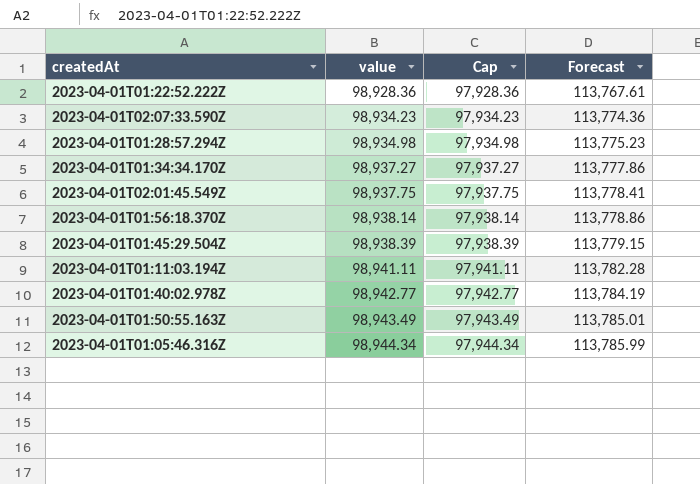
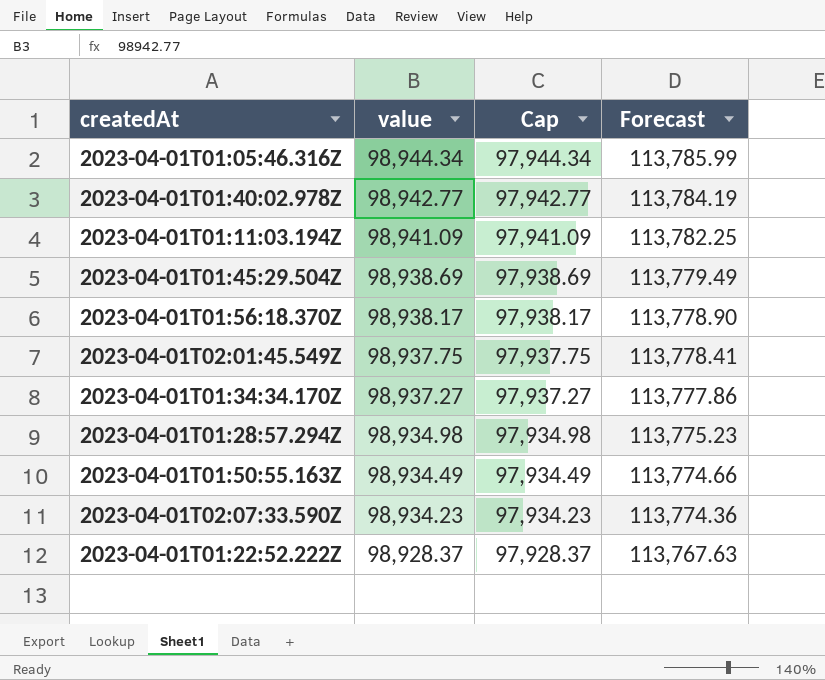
row order: value ascending -> value descending
2023-04-01T01:11:03.194Z | value: 98,941.11 -> 98,941.09
2023-04-01T01:11:03.194Z | Cap: 97,941.11 -> 97,941.09
2023-04-01T01:11:03.194Z | Forecast: 113,782.28 -> 113,782.25
2023-04-01T01:45:29.504Z | value: 98,938.39 -> 98,938.69
2023-04-01T01:45:29.504Z | Cap: 97,938.39 -> 97,938.69
2023-04-01T01:45:29.504Z | Forecast: 113,779.15 -> 113,779.49
2023-04-01T01:56:18.370Z | value: 98,938.14 -> 98,938.17
2023-04-01T01:56:18.370Z | Cap: 97,938.14 -> 97,938.17
2023-04-01T01:56:18.370Z | Forecast: 113,778.86 -> 113,778.90
2023-04-01T01:50:55.163Z | value: 98,943.49 -> 98,934.49
2023-04-01T01:50:55.163Z | Cap: 97,943.49 -> 97,934.49
2023-04-01T01:50:55.163Z | Forecast: 113,785.01 -> 113,774.66
2023-04-01T01:22:52.222Z | value: 98,928.36 -> 98,928.37
2023-04-01T01:22:52.222Z | Cap: 97,928.36 -> 97,928.37
2023-04-01T01:22:52.222Z | Forecast: 113,767.61 -> 113,767.63

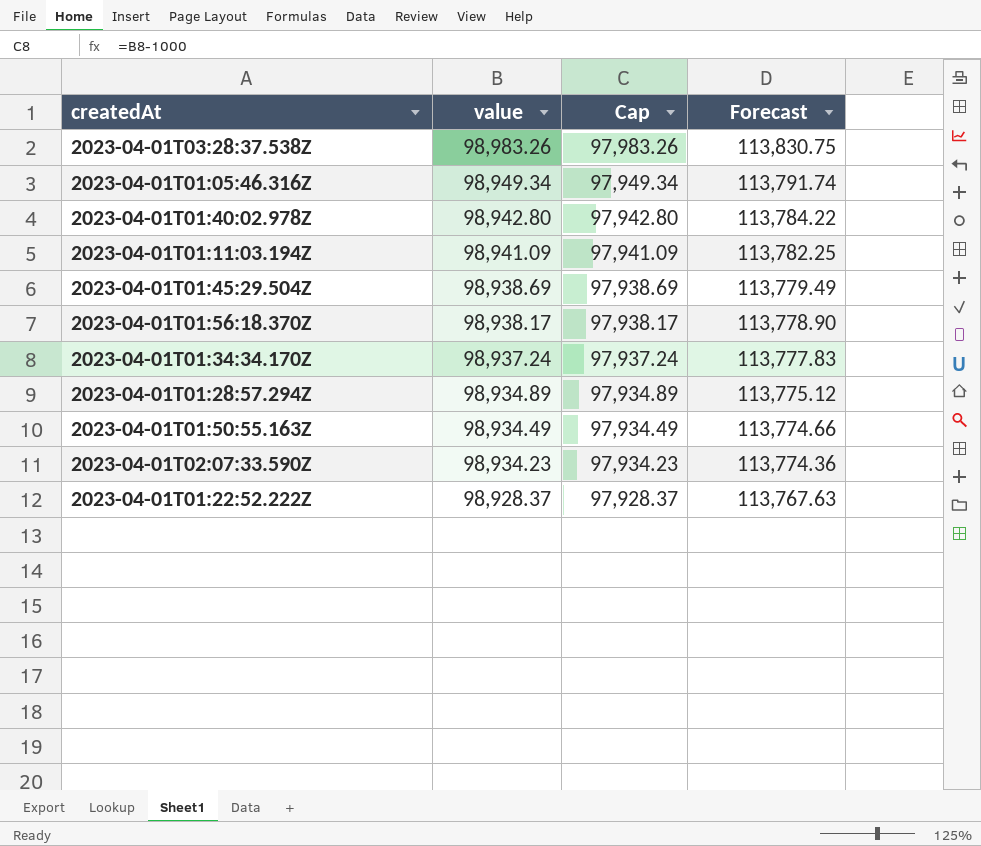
row 2023-04-01T02:01:45.549Z: 98,937.75 | 97,937.75 | 113,778.41 -> none
row 2023-04-01T03:28:37.538Z: none -> 98,983.26 | 97,983.26 | 113,830.75
2023-04-01T01:05:46.316Z | value: 98,944.34 -> 98,949.34
2023-04-01T01:05:46.316Z | Cap: 97,944.34 -> 97,949.34
2023-04-01T01:05:46.316Z | Forecast: 113,785.99 -> 113,791.74
2023-04-01T01:40:02.978Z | value: 98,942.77 -> 98,942.80
2023-04-01T01:40:02.978Z | Cap: 97,942.77 -> 97,942.80
2023-04-01T01:40:02.978Z | Forecast: 113,784.19 -> 113,784.22
2023-04-01T01:34:34.170Z | value: 98,937.27 -> 98,937.24
2023-04-01T01:34:34.170Z | Cap: 97,937.27 -> 97,937.24
2023-04-01T01:34:34.170Z | Forecast: 113,777.86 -> 113,777.83
2023-04-01T01:28:57.294Z | value: 98,934.98 -> 98,934.89
2023-04-01T01:28:57.294Z | Cap: 97,934.98 -> 97,934.89
2023-04-01T01:28:57.294Z | Forecast: 113,775.23 -> 113,775.12

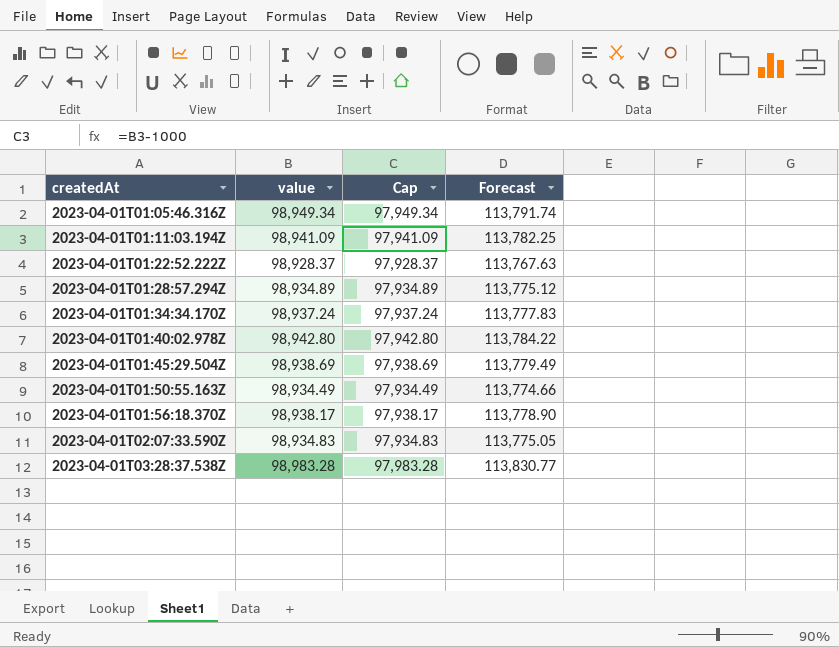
row order: value descending -> createdAt ascending
2023-04-01T02:07:33.590Z | value: 98,934.23 -> 98,934.83
2023-04-01T02:07:33.590Z | Cap: 97,934.23 -> 97,934.83
2023-04-01T02:07:33.590Z | Forecast: 113,774.36 -> 113,775.05
2023-04-01T03:28:37.538Z | value: 98,983.26 -> 98,983.28
2023-04-01T03:28:37.538Z | Cap: 97,983.26 -> 97,983.28
2023-04-01T03:28:37.538Z | Forecast: 113,830.75 -> 113,830.77

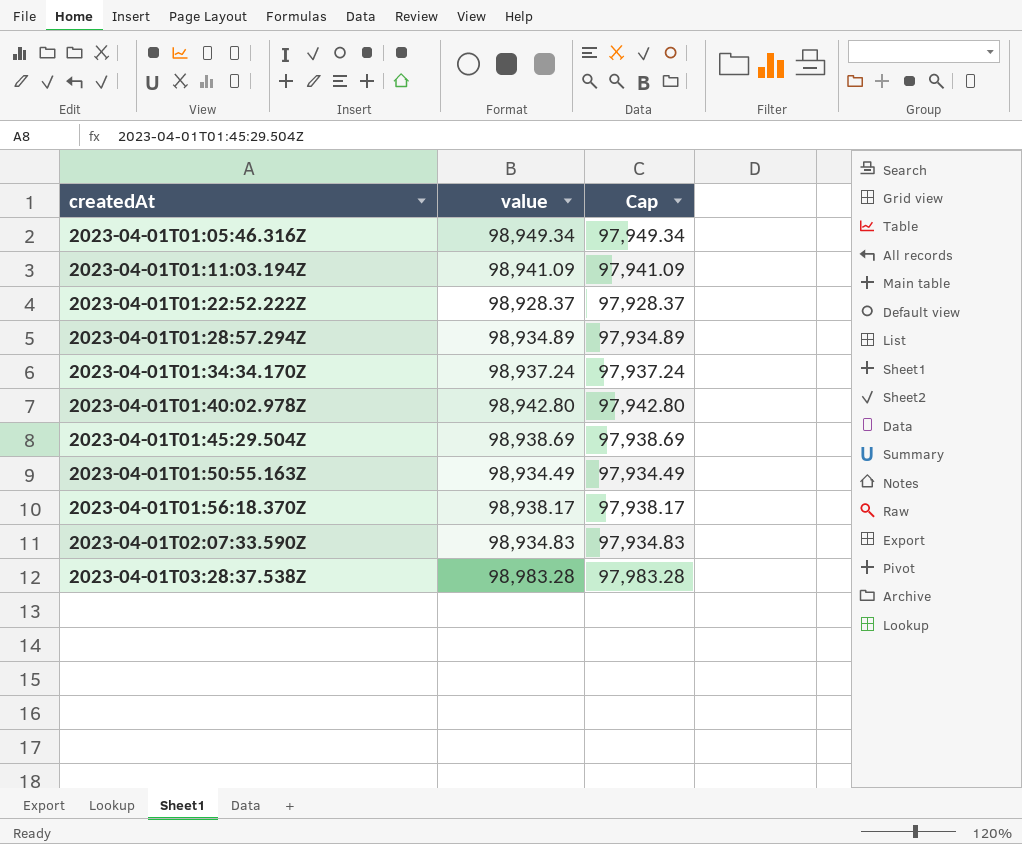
column Forecast | formula: [value] * 1.15 -> none

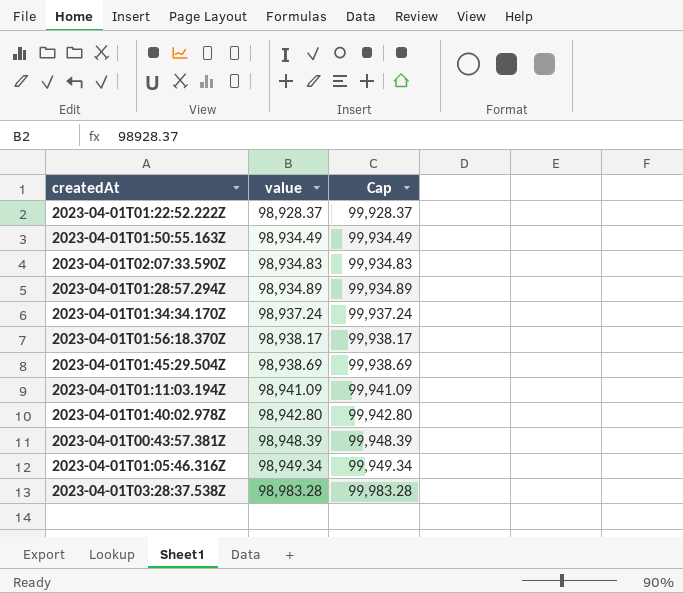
row order: createdAt ascending -> value ascending
column Cap | formula: [value] - 1000 -> [value] + 1000
row 2023-04-01T00:43:57.381Z: none -> 98,948.39 | 99,948.39

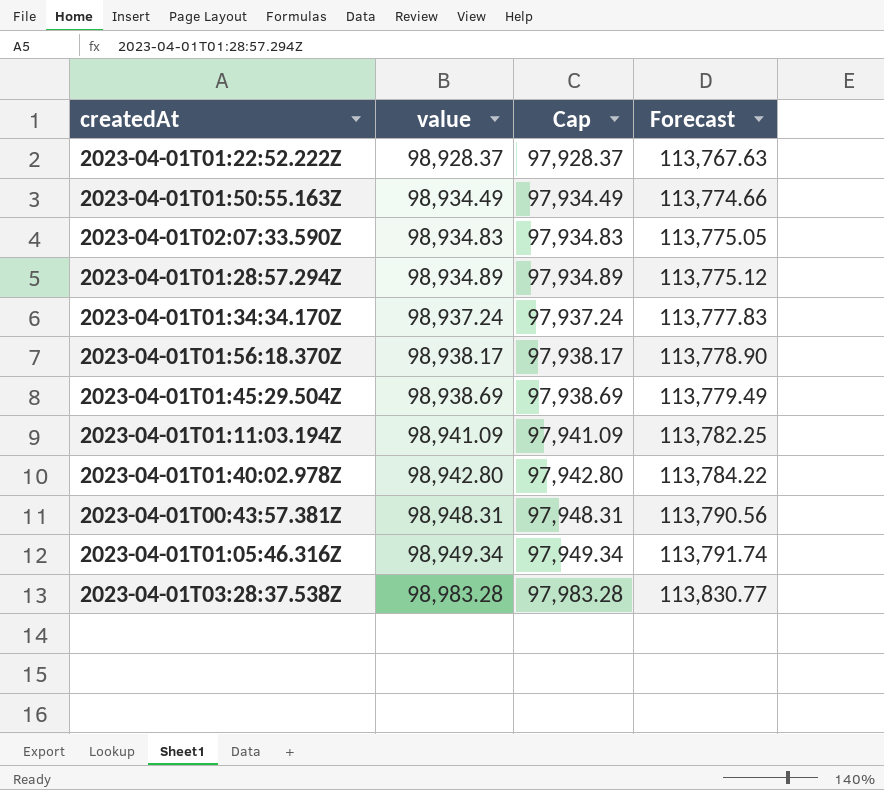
column Cap | formula: [value] + 1000 -> [value] - 1000
column Forecast | formula: none -> [value] * 1.15
2023-04-01T00:43:57.381Z | value: 98,948.39 -> 98,948.31

